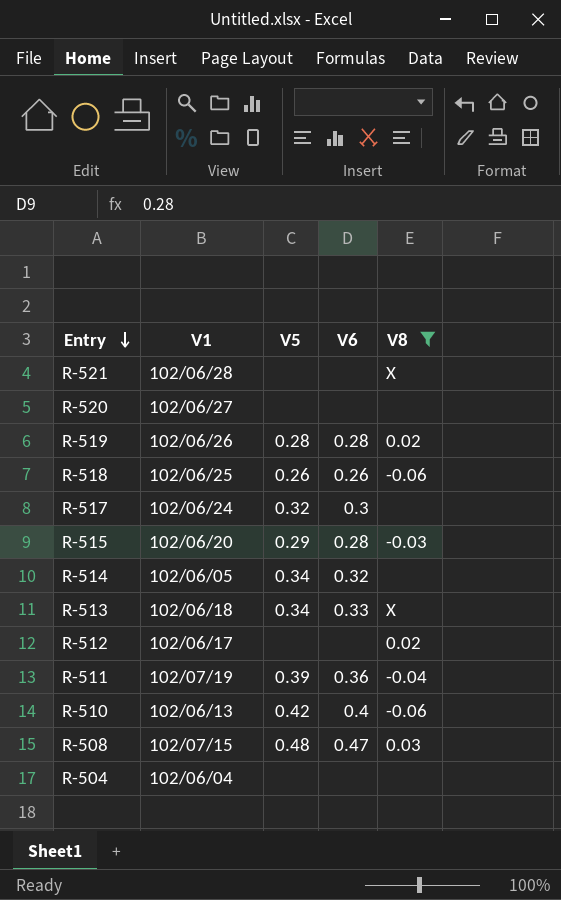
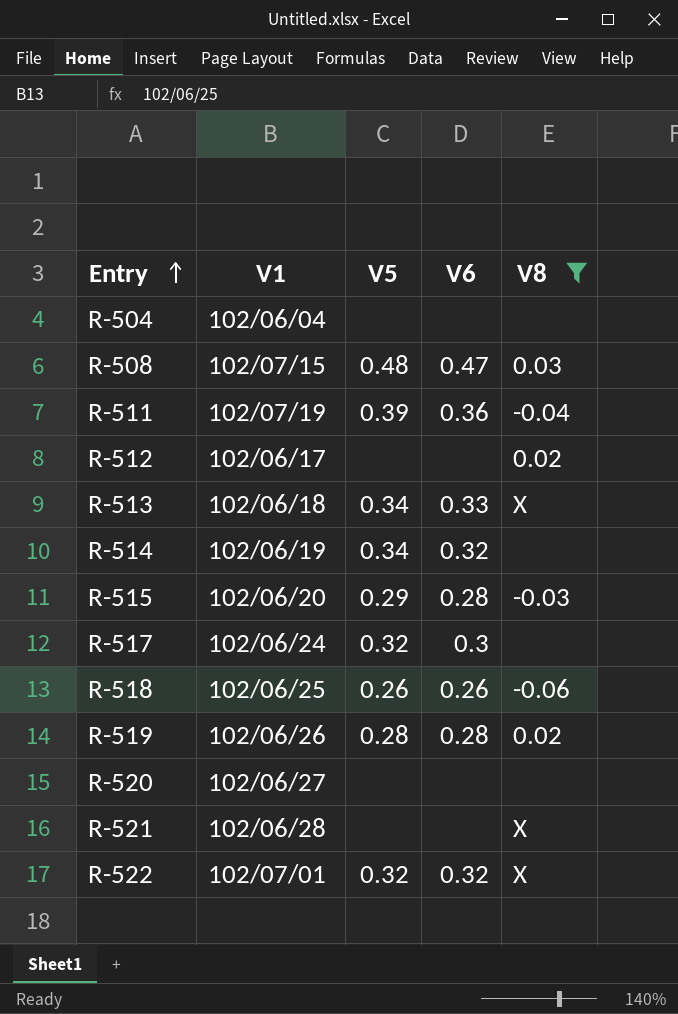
row order: Entry descending -> Entry ascending
row R-510: 102/06/13 | 0.42 | 0.4 | -0.06 -> none
R-514 | V1: 102/06/05 -> 102/06/19
row R-522: none -> 102/07/01 | 0.32 | 0.32 | X

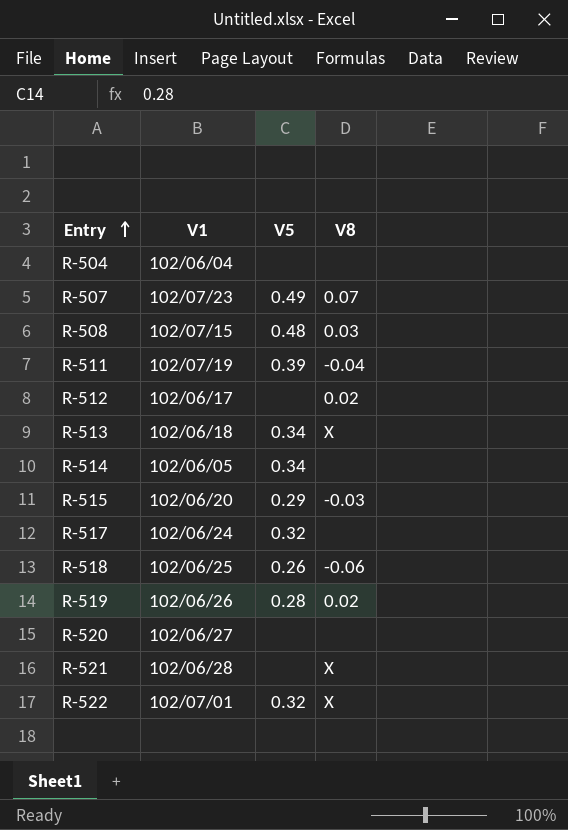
filter: V8 != 0.07 -> none
column V6 | position: 4 -> none
R-514 | V1: 102/06/19 -> 102/06/05

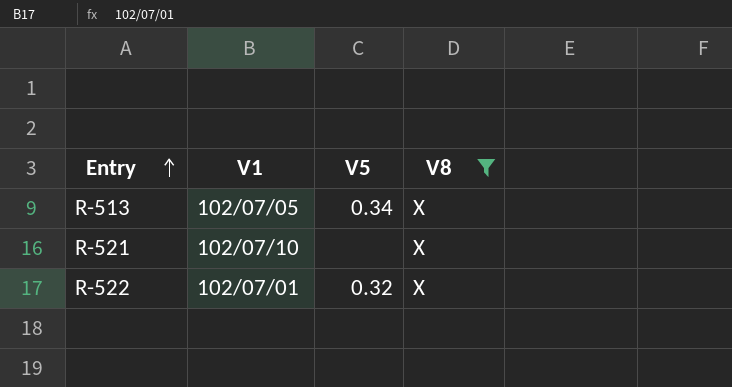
filter: none -> V8 = X
R-513 | V1: 102/06/18 -> 102/07/05
R-521 | V1: 102/06/28 -> 102/07/10

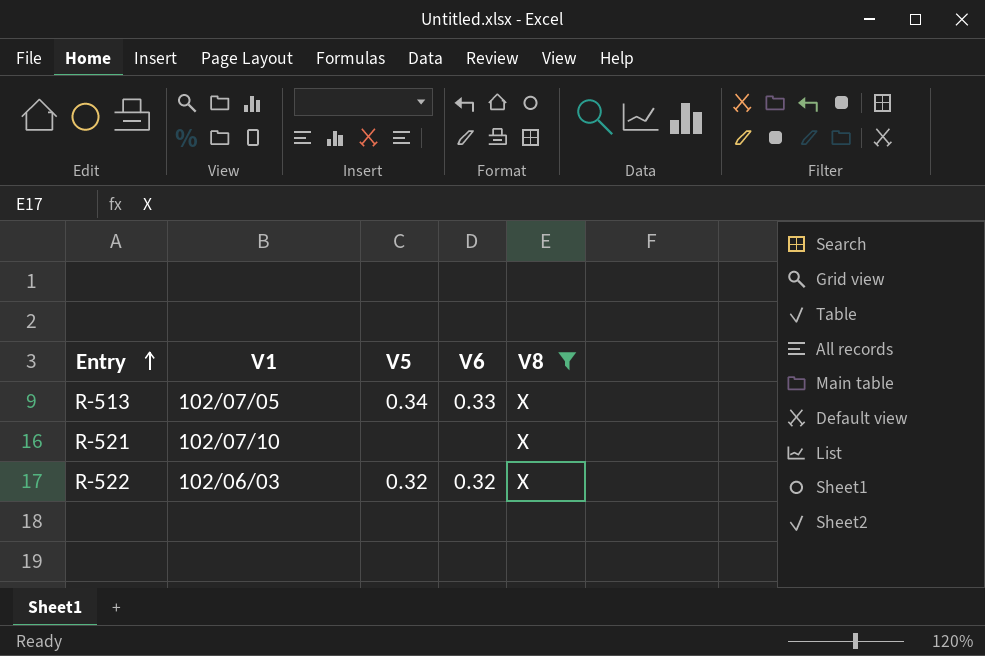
column V6 | position: none -> 4
R-522 | V1: 102/07/01 -> 102/06/03

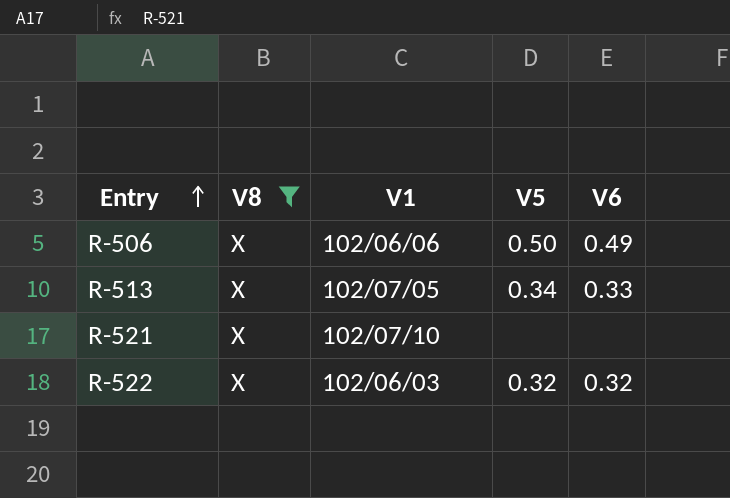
column V8 | position: 5 -> 2
row R-506: none -> X | 102/06/06 | 0.50 | 0.49

